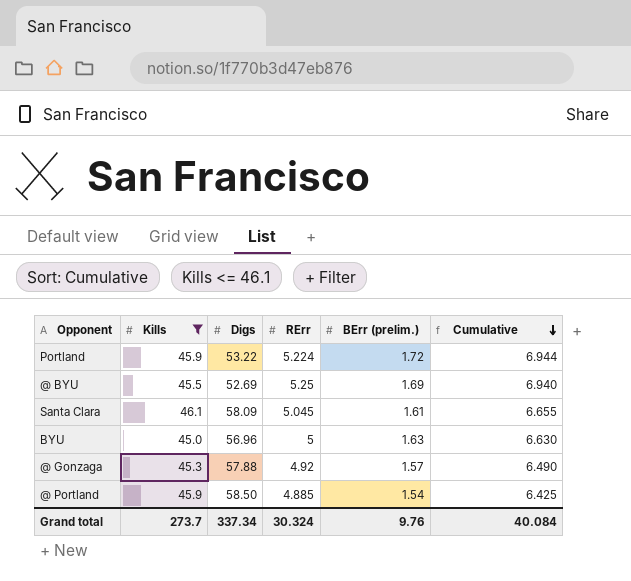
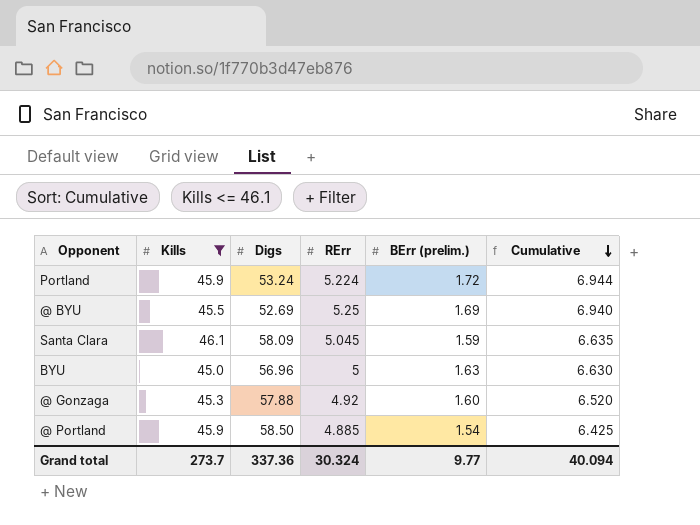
Portland | Digs: 53.22 -> 53.24
Santa Clara | BErr (prelim.): 1.61 -> 1.59
Santa Clara | Cumulative: 6.655 -> 6.635
@ Gonzaga | BErr (prelim.): 1.57 -> 1.60
@ Gonzaga | Cumulative: 6.490 -> 6.520
Grand total | Digs: 337.34 -> 337.36
Grand total | BErr (prelim.): 9.76 -> 9.77
Grand total | Cumulative: 40.084 -> 40.094

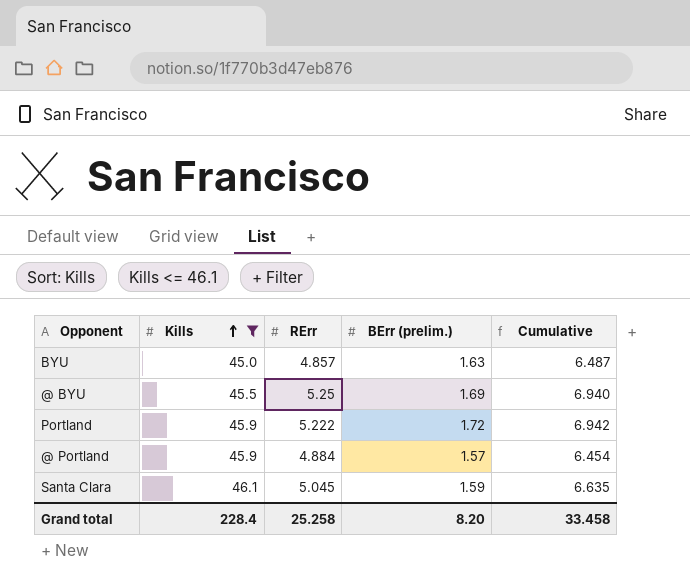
row order: Cumulative descending -> Kills ascending
column Digs | position: 3 -> none
row @ Gonzaga: 45.3 | 57.88 | 4.92 | 1.60 | 6.520 -> none
BYU | RErr: 5 -> 4.857
BYU | Cumulative: 6.630 -> 6.487
Portland | RErr: 5.224 -> 5.222
Portland | Cumulative: 6.944 -> 6.942
@ Portland | RErr: 4.885 -> 4.884
@ Portland | BErr (prelim.): 1.54 -> 1.57
@ Portland | Cumulative: 6.425 -> 6.454
Grand total | Kills: 273.7 -> 228.4
Grand total | RErr: 30.324 -> 25.258
Grand total | BErr (prelim.): 9.77 -> 8.20
Grand total | Cumulative: 40.094 -> 33.458

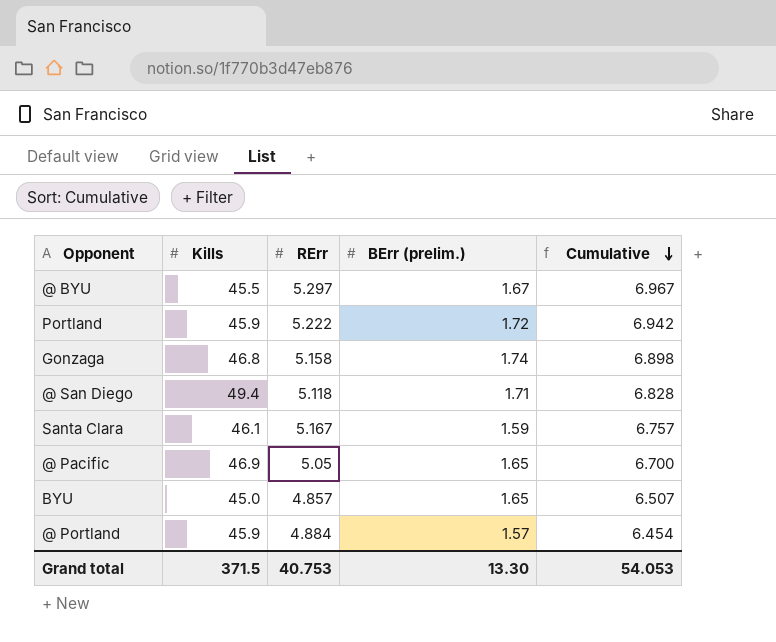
filter: Kills <= 46.1 -> none
row order: Kills ascending -> Cumulative descending
@ BYU | RErr: 5.25 -> 5.297
@ BYU | BErr (prelim.): 1.69 -> 1.67
@ BYU | Cumulative: 6.940 -> 6.967
Santa Clara | RErr: 5.045 -> 5.167
Santa Clara | Cumulative: 6.635 -> 6.757
BYU | BErr (prelim.): 1.63 -> 1.65
BYU | Cumulative: 6.487 -> 6.507
Grand total | Kills: 228.4 -> 371.5
Grand total | RErr: 25.258 -> 40.753
Grand total | BErr (prelim.): 8.20 -> 13.30
Grand total | Cumulative: 33.458 -> 54.053

